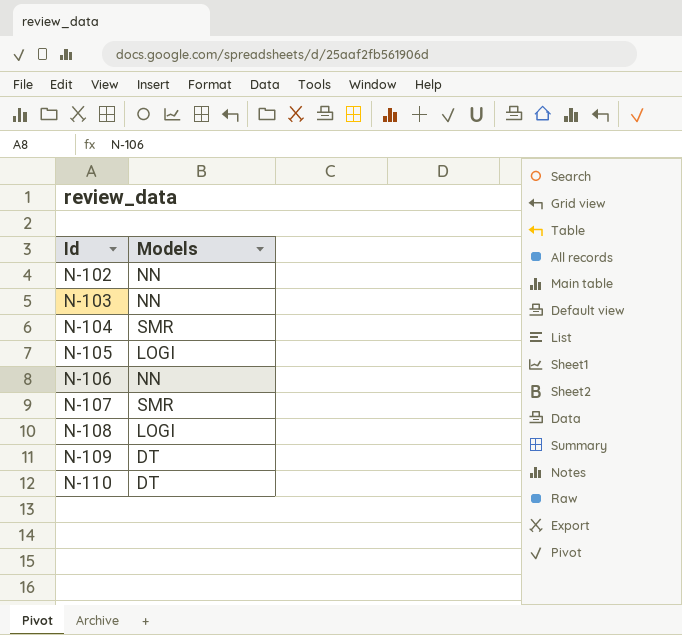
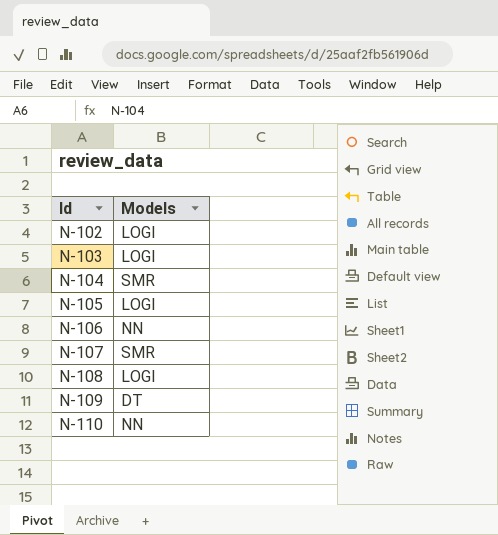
N-102 | Models: NN -> LOGI
N-103 | Models: NN -> LOGI
N-110 | Models: DT -> NN

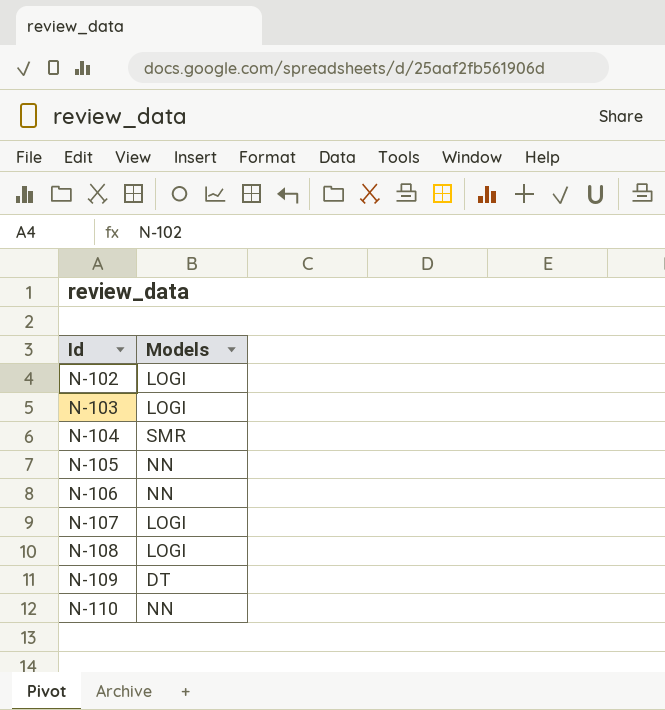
N-105 | Models: LOGI -> NN
N-107 | Models: SMR -> LOGI

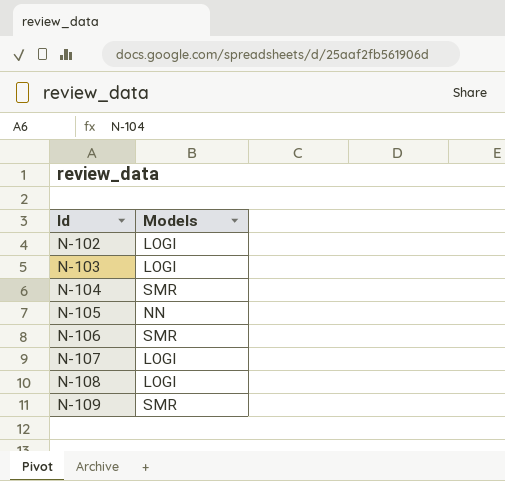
row N-110: NN -> none
N-106 | Models: NN -> SMR
N-109 | Models: DT -> SMR

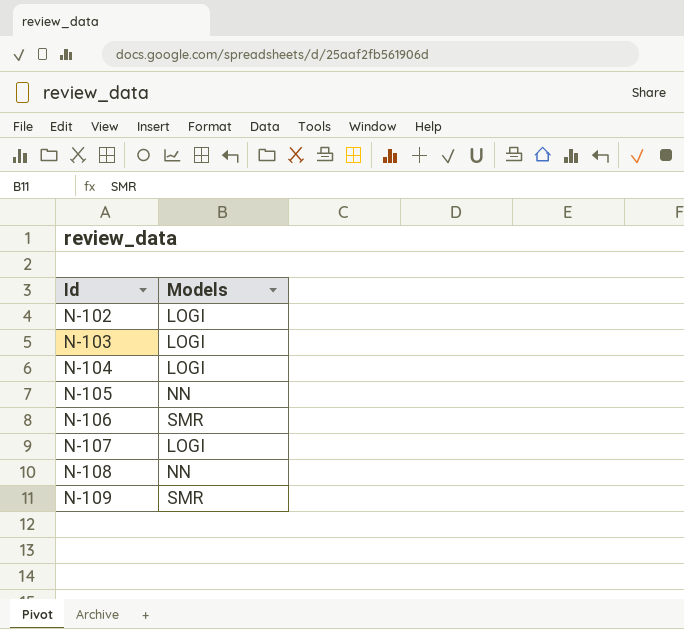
N-104 | Models: SMR -> LOGI
N-108 | Models: LOGI -> NN

